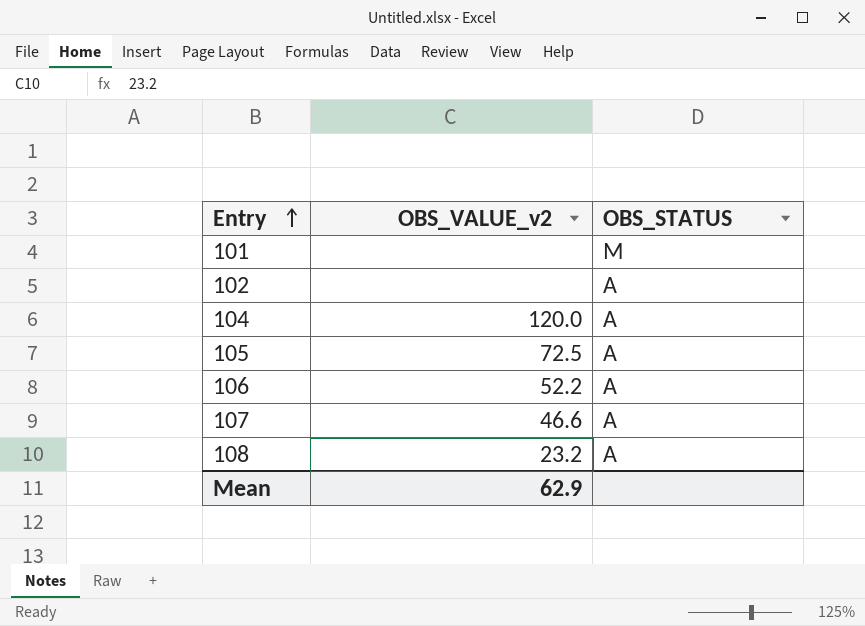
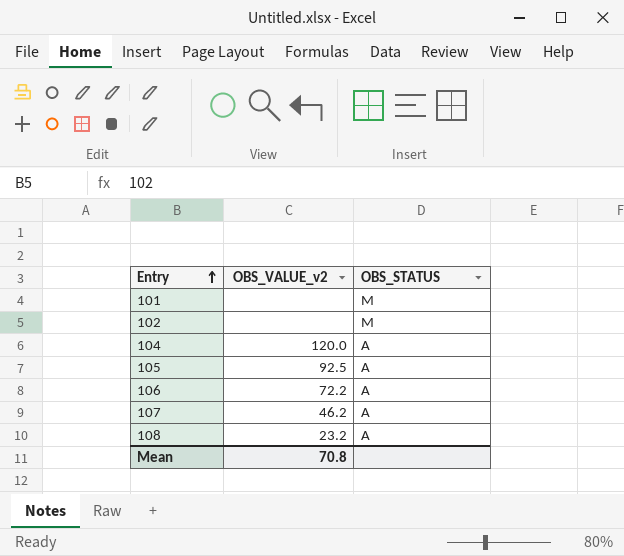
102 | OBS_STATUS: A -> M
105 | OBS_VALUE_v2: 72.5 -> 92.5
106 | OBS_VALUE_v2: 52.2 -> 72.2
107 | OBS_VALUE_v2: 46.6 -> 46.2
Mean | OBS_VALUE_v2: 62.9 -> 70.8

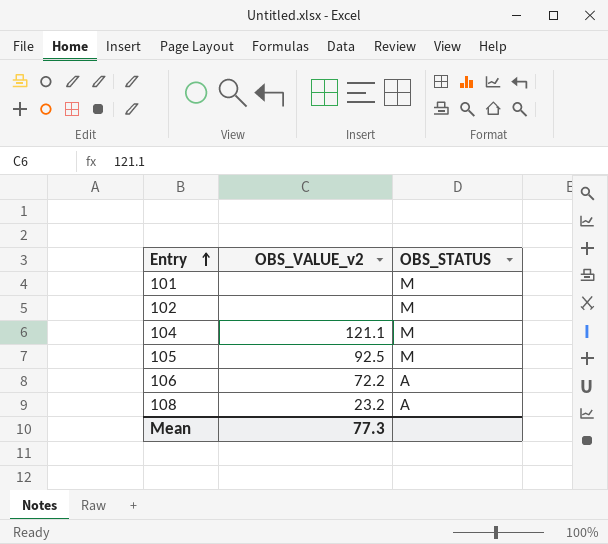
row 107: 46.2 | A -> none
104 | OBS_VALUE_v2: 120.0 -> 121.1
104 | OBS_STATUS: A -> M
105 | OBS_STATUS: A -> M
Mean | OBS_VALUE_v2: 70.8 -> 77.3

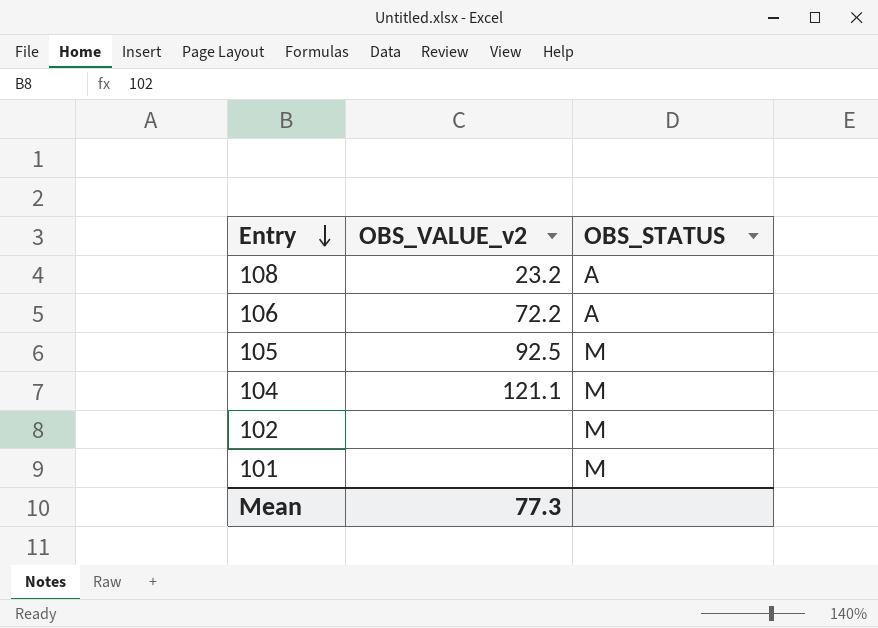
row order: Entry ascending -> Entry descending

